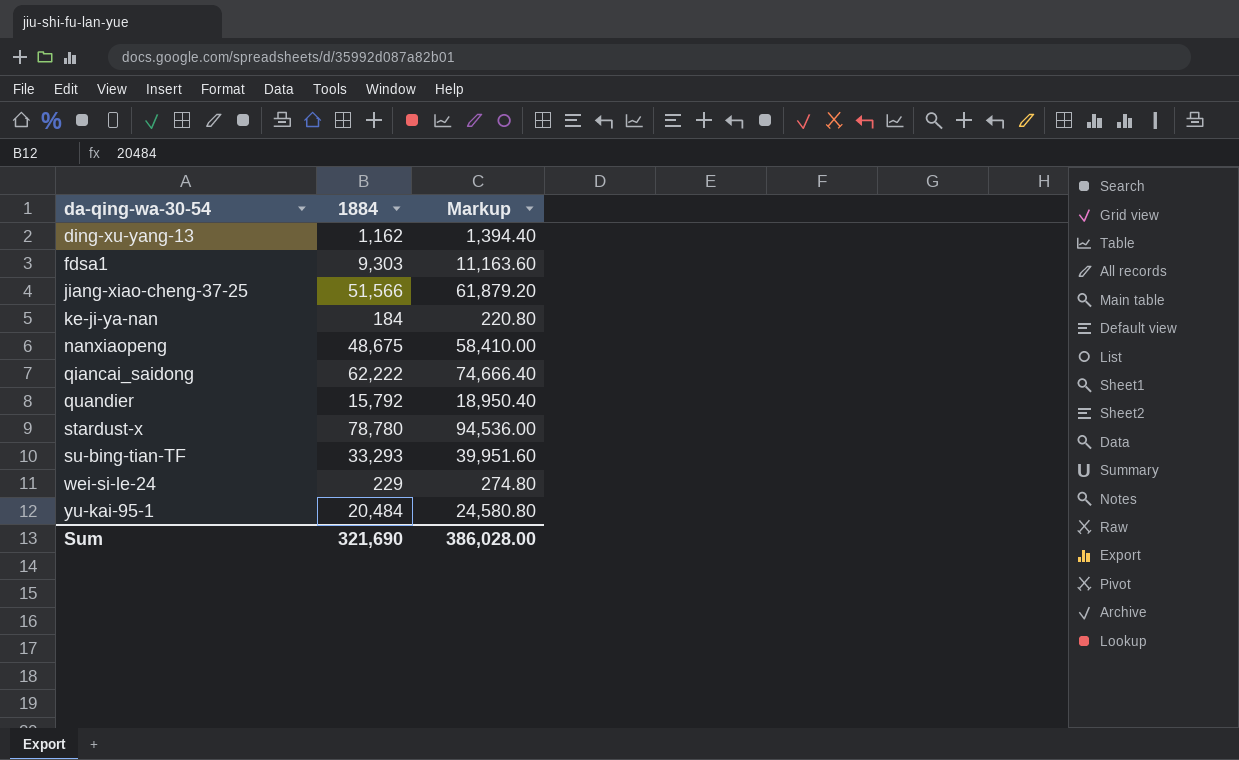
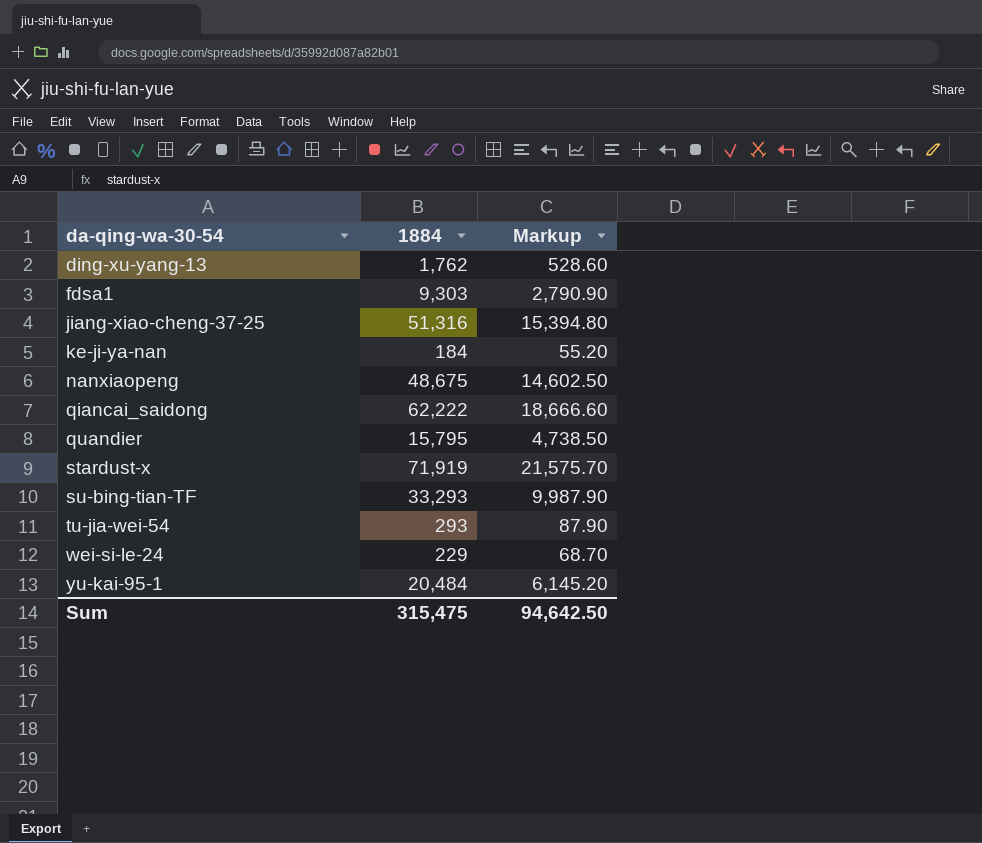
column Markup | formula: [1884] * 1.2 -> [1884] * 0.3
ding-xu-yang-13 | 1884: 1,162 -> 1,762
jiang-xiao-cheng-37-25 | 1884: 51,566 -> 51,316
quandier | 1884: 15,792 -> 15,795
stardust-x | 1884: 78,780 -> 71,919
row tu-jia-wei-54: none -> 293 | 87.90
Sum | 1884: 321,690 -> 315,475
Sum | Markup: 386,028.00 -> 94,642.50

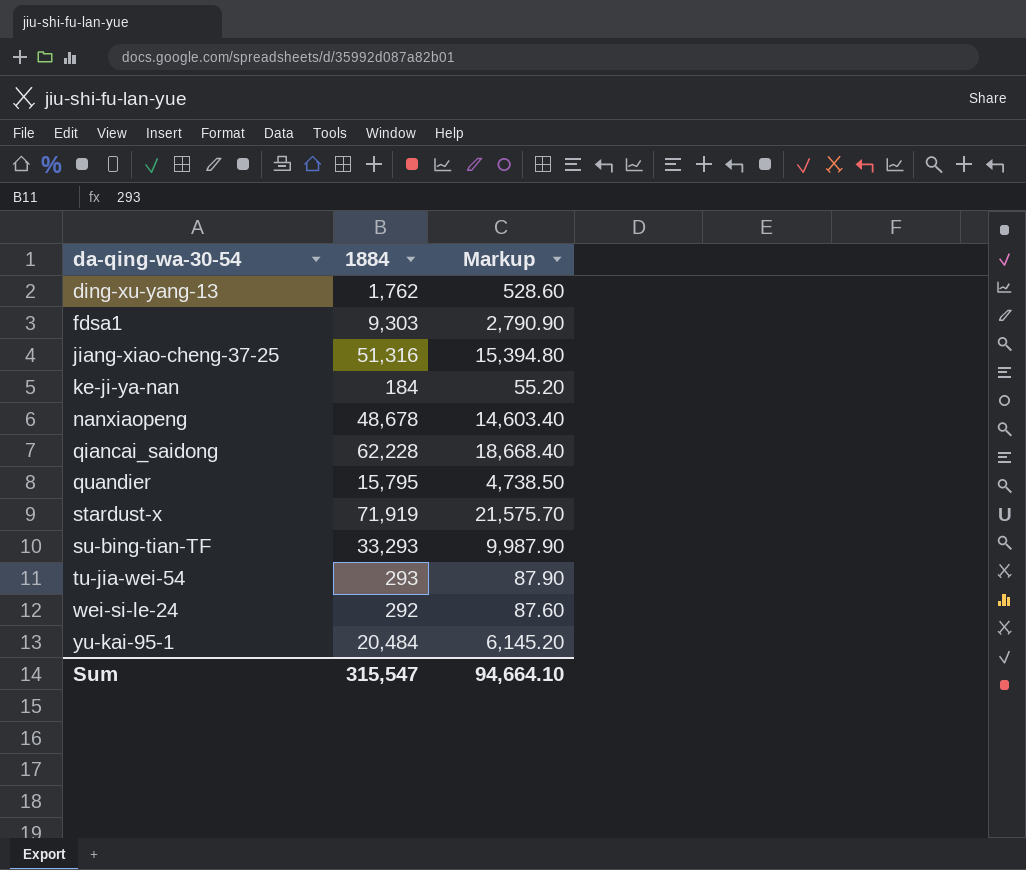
nanxiaopeng | 1884: 48,675 -> 48,678
nanxiaopeng | Markup: 14,602.50 -> 14,603.40
qiancai_saidong | 1884: 62,222 -> 62,228
qiancai_saidong | Markup: 18,666.60 -> 18,668.40
wei-si-le-24 | 1884: 229 -> 292
wei-si-le-24 | Markup: 68.70 -> 87.60
Sum | 1884: 315,475 -> 315,547
Sum | Markup: 94,642.50 -> 94,664.10

